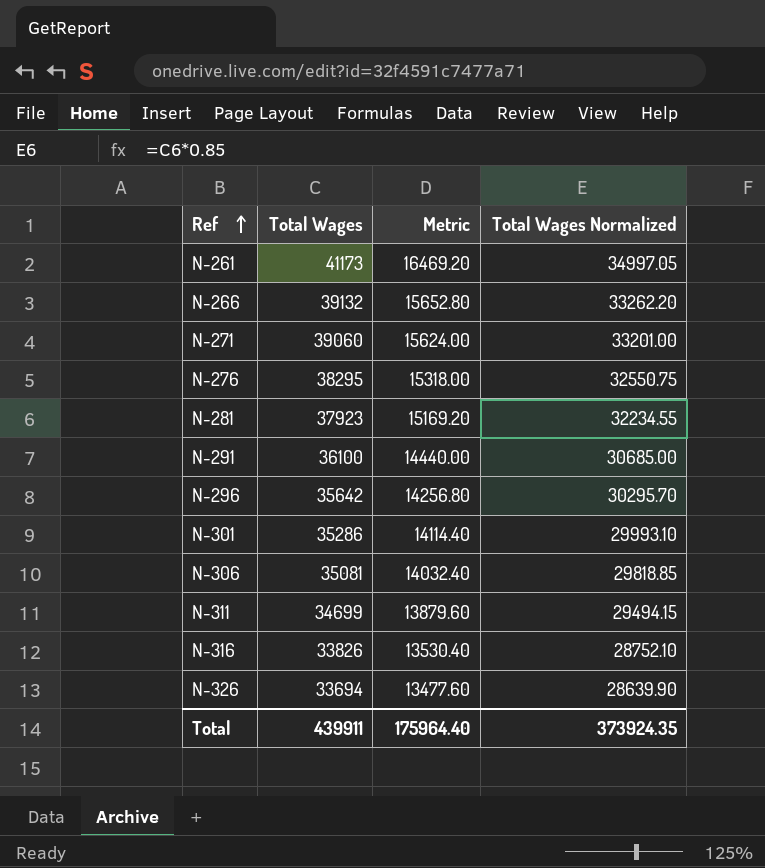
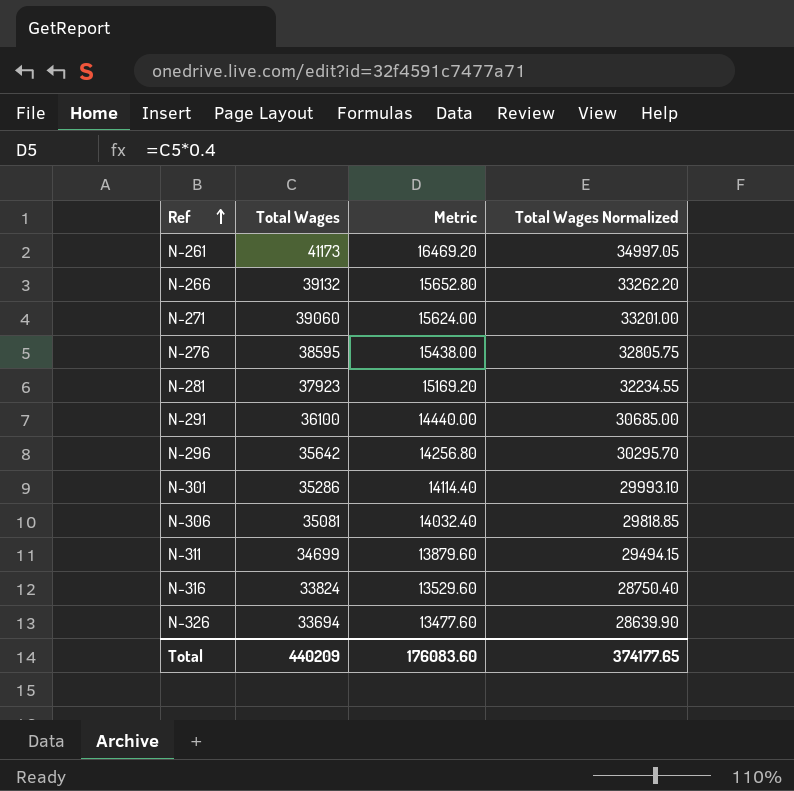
N-276 | Total Wages: 38295 -> 38595
N-276 | Metric: 15318.00 -> 15438.00
N-276 | Total Wages Normalized: 32550.75 -> 32805.75
N-316 | Total Wages: 33826 -> 33824
N-316 | Metric: 13530.40 -> 13529.60
N-316 | Total Wages Normalized: 28752.10 -> 28750.40
Total | Total Wages: 439911 -> 440209
Total | Metric: 175964.40 -> 176083.60
Total | Total Wages Normalized: 373924.35 -> 374177.65

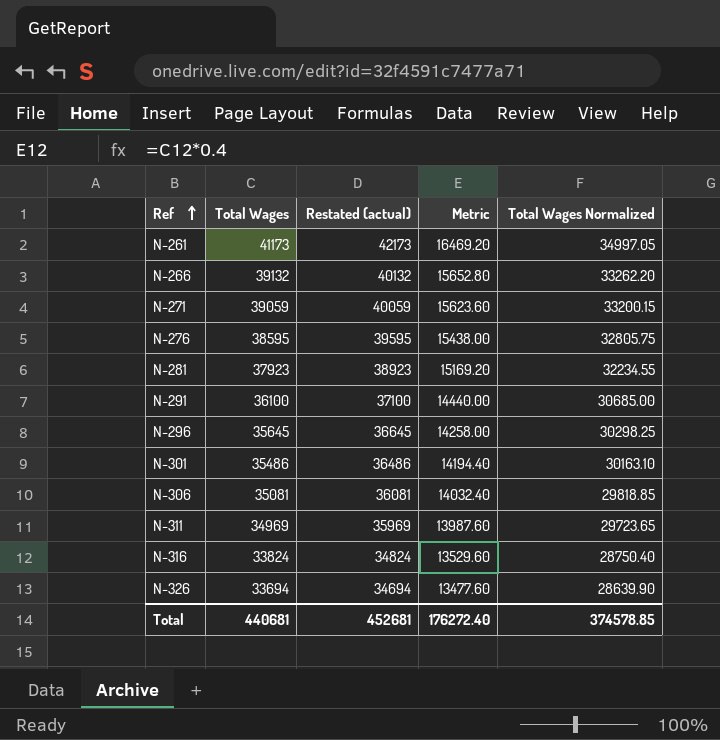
column Restated (actual) | formula: none -> [Total Wages] + 1000
N-271 | Total Wages: 39060 -> 39059
N-271 | Metric: 15624.00 -> 15623.60
N-271 | Total Wages Normalized: 33201.00 -> 33200.15
N-296 | Total Wages: 35642 -> 35645
N-296 | Metric: 14256.80 -> 14258.00
N-296 | Total Wages Normalized: 30295.70 -> 30298.25
N-301 | Total Wages: 35286 -> 35486
N-301 | Metric: 14114.40 -> 14194.40
N-301 | Total Wages Normalized: 29993.10 -> 30163.10
N-311 | Total Wages: 34699 -> 34969
N-311 | Metric: 13879.60 -> 13987.60
N-311 | Total Wages Normalized: 29494.15 -> 29723.65
Total | Total Wages: 440209 -> 440681
Total | Metric: 176083.60 -> 176272.40
Total | Total Wages Normalized: 374177.65 -> 374578.85

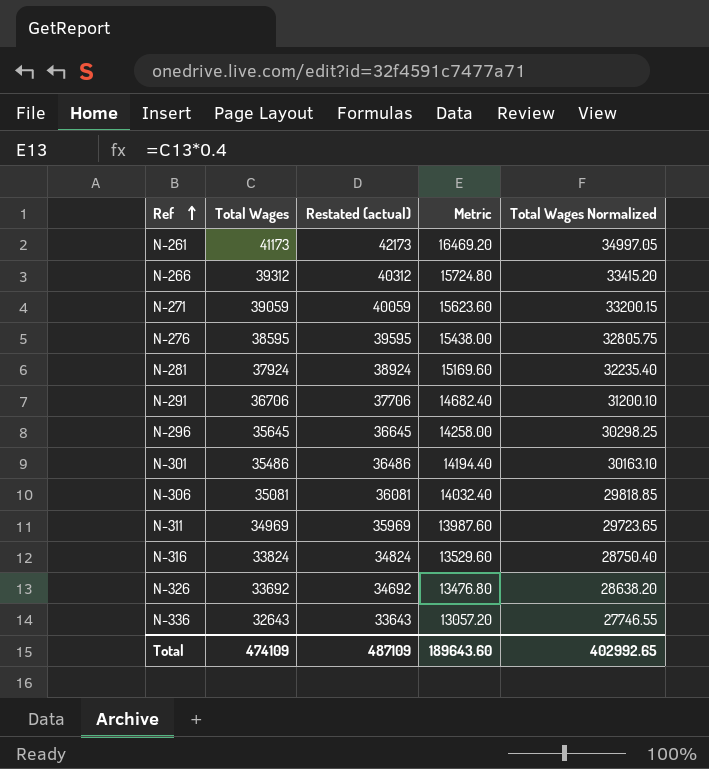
N-266 | Total Wages: 39132 -> 39312
N-266 | Restated (actual): 40132 -> 40312
N-266 | Metric: 15652.80 -> 15724.80
N-266 | Total Wages Normalized: 33262.20 -> 33415.20
N-281 | Total Wages: 37923 -> 37924
N-281 | Restated (actual): 38923 -> 38924
N-281 | Metric: 15169.20 -> 15169.60
N-281 | Total Wages Normalized: 32234.55 -> 32235.40
N-291 | Total Wages: 36100 -> 36706
N-291 | Restated (actual): 37100 -> 37706
N-291 | Metric: 14440.00 -> 14682.40
N-291 | Total Wages Normalized: 30685.00 -> 31200.10
N-326 | Total Wages: 33694 -> 33692
N-326 | Restated (actual): 34694 -> 34692
N-326 | Metric: 13477.60 -> 13476.80
N-326 | Total Wages Normalized: 28639.90 -> 28638.20
row N-336: none -> 32643 | 33643 | 13057.20 | 27746.55
Total | Total Wages: 440681 -> 474109
Total | Restated (actual): 452681 -> 487109
Total | Metric: 176272.40 -> 189643.60
Total | Total Wages Normalized: 374578.85 -> 402992.65

